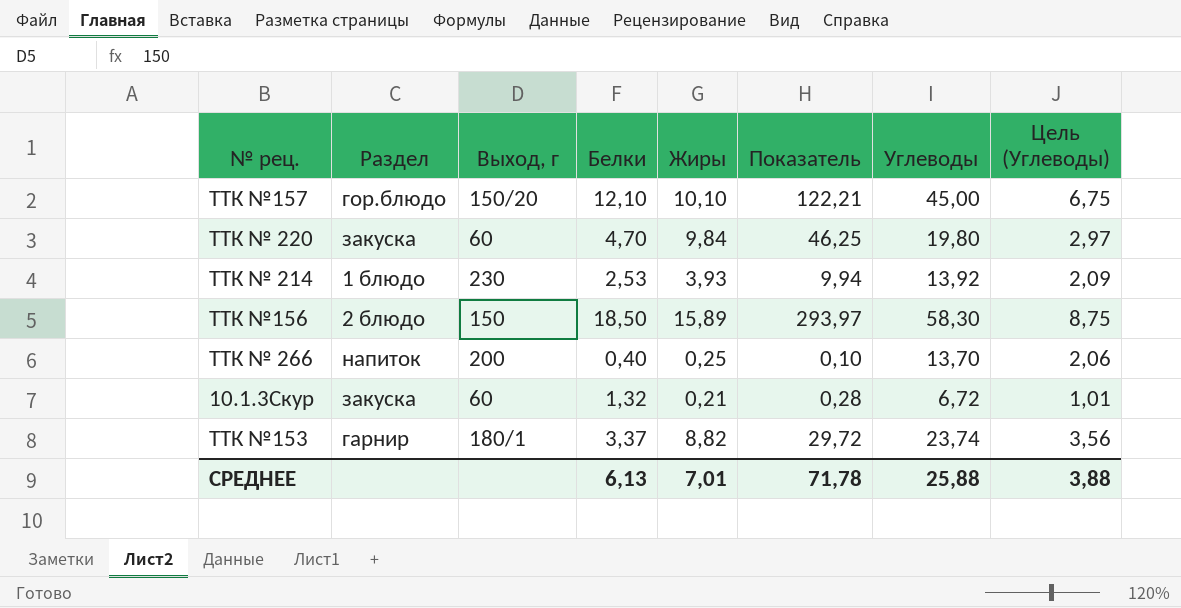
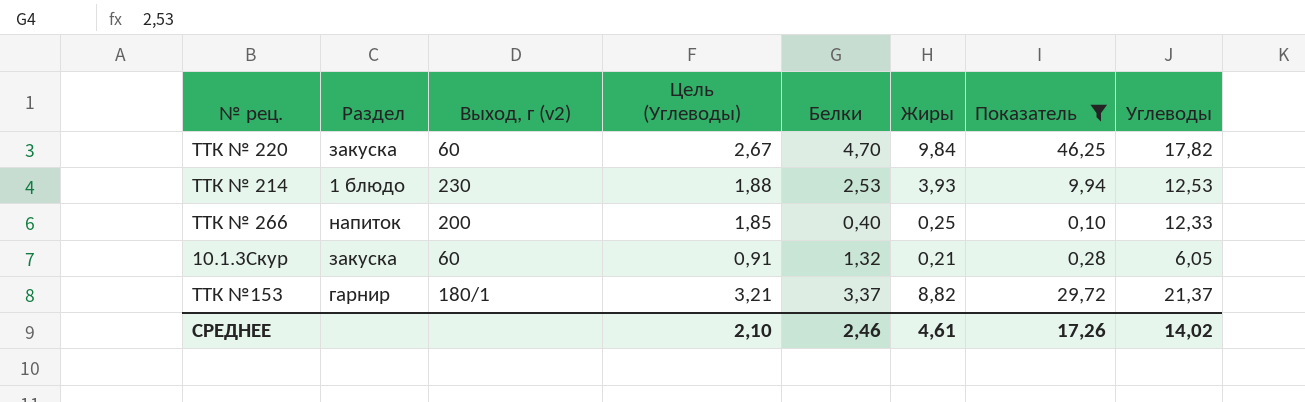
filter: none -> Показатель <= 46,25
column name: Выход, г -> Выход, г (v2)
column Цель (Углеводы) | position: 8 -> 4
ТТК № 220 | Цель (Углеводы): 2,97 -> 2,67
ТТК № 220 | Углеводы: 19,80 -> 17,82
ТТК № 214 | Цель (Углеводы): 2,09 -> 1,88
ТТК № 214 | Углеводы: 13,92 -> 12,53
ТТК № 266 | Цель (Углеводы): 2,06 -> 1,85
ТТК № 266 | Углеводы: 13,70 -> 12,33
10.1.3Скур | Цель (Углеводы): 1,01 -> 0,91
10.1.3Скур | Углеводы: 6,72 -> 6,05
ТТК №153 | Цель (Углеводы): 3,56 -> 3,21
ТТК №153 | Углеводы: 23,74 -> 21,37
СРЕДНЕЕ | Цель (Углеводы): 3,88 -> 2,10
СРЕДНЕЕ | Белки: 6,13 -> 2,46
СРЕДНЕЕ | Жиры: 7,01 -> 4,61
СРЕДНЕЕ | Показатель: 71,78 -> 17,26
СРЕДНЕЕ | Углеводы: 25,88 -> 14,02

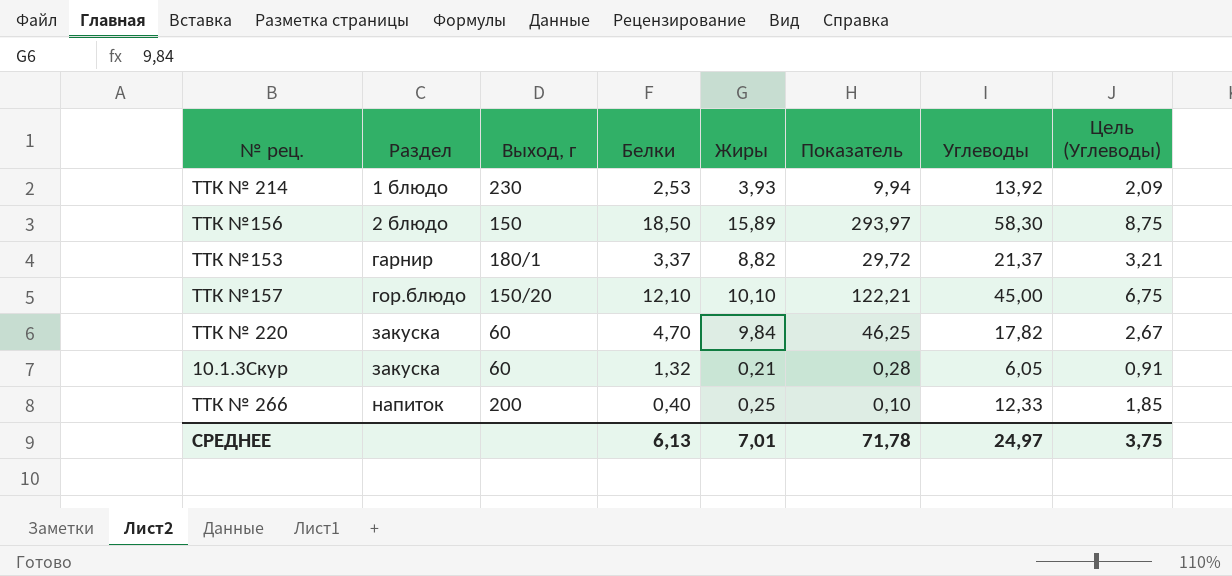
filter: Показатель <= 46,25 -> none
row order: none -> Раздел ascending
column name: Выход, г (v2) -> Выход, г
column Цель (Углеводы) | position: 4 -> 8
ТТК № 214 | Углеводы: 12,53 -> 13,92
ТТК № 214 | Цель (Углеводы): 1,88 -> 2,09
СРЕДНЕЕ | Белки: 2,46 -> 6,13
СРЕДНЕЕ | Жиры: 4,61 -> 7,01
СРЕДНЕЕ | Показатель: 17,26 -> 71,78
СРЕДНЕЕ | Углеводы: 14,02 -> 24,97
СРЕДНЕЕ | Цель (Углеводы): 2,10 -> 3,75

